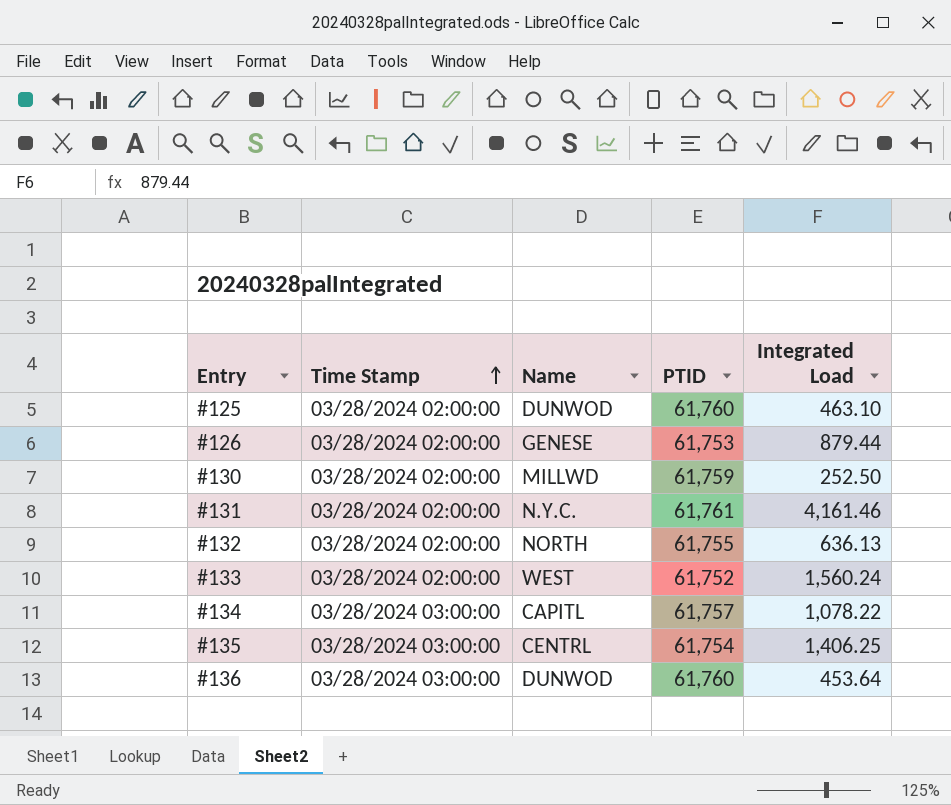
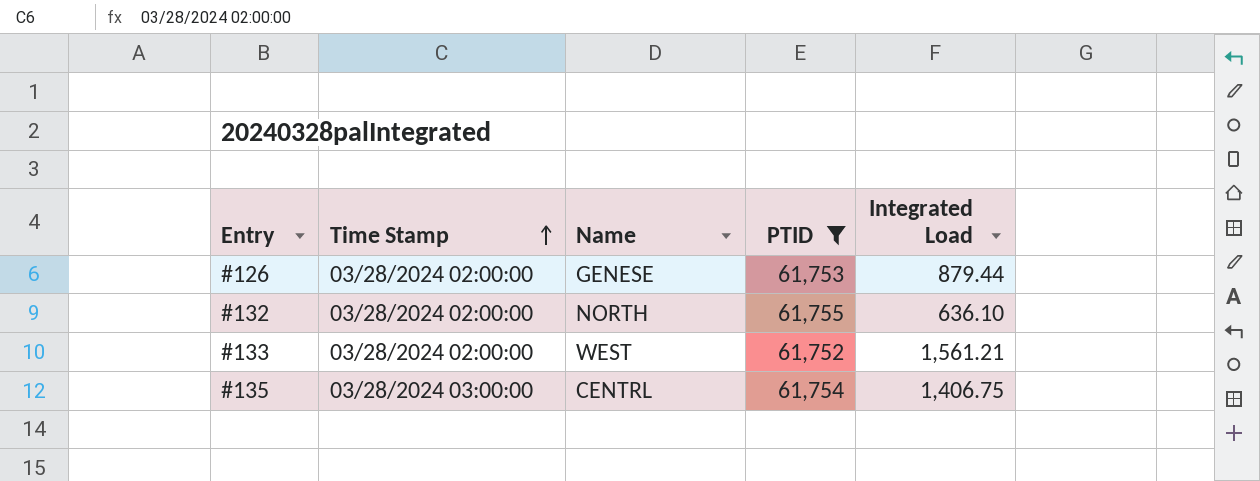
filter: none -> PTID <= 61,755
#132 | Integrated Load: 636.13 -> 636.10
#133 | Integrated Load: 1,560.24 -> 1,561.21
#135 | Integrated Load: 1,406.25 -> 1,406.75

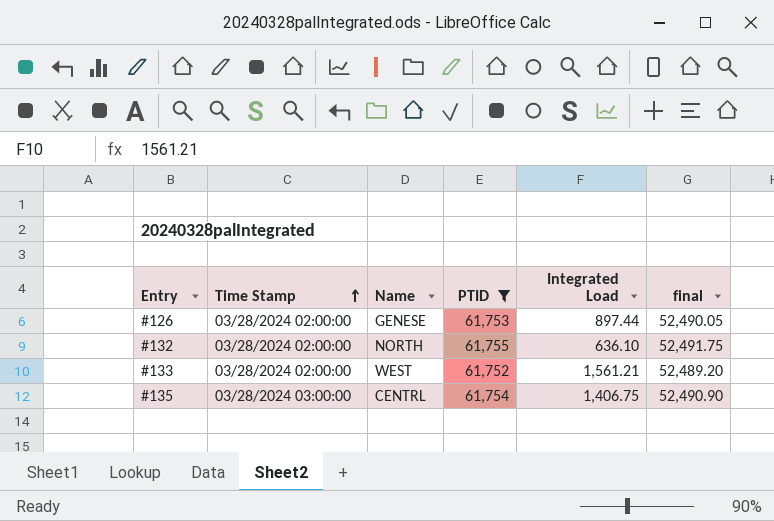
column final | formula: none -> [PTID] * 0.85
#126 | Integrated Load: 879.44 -> 897.44

